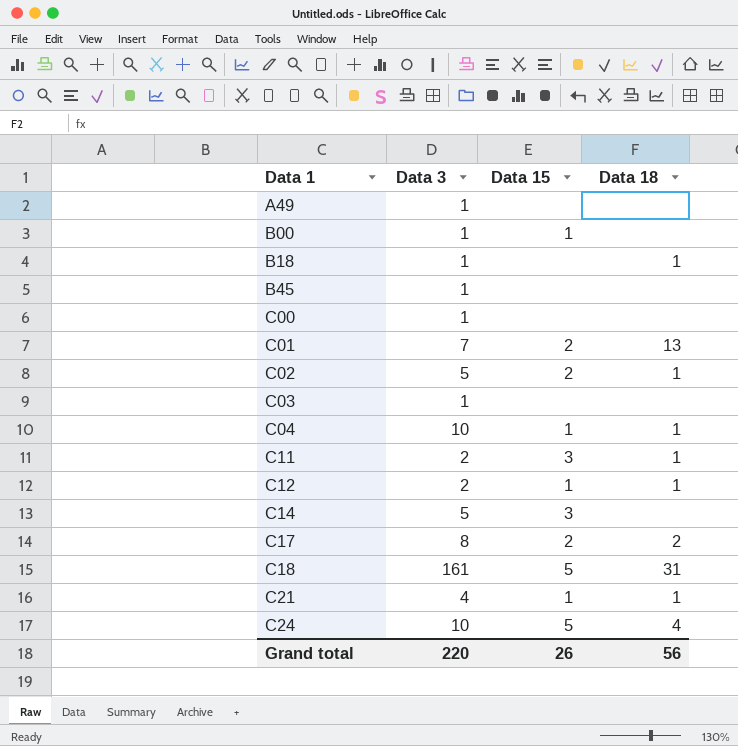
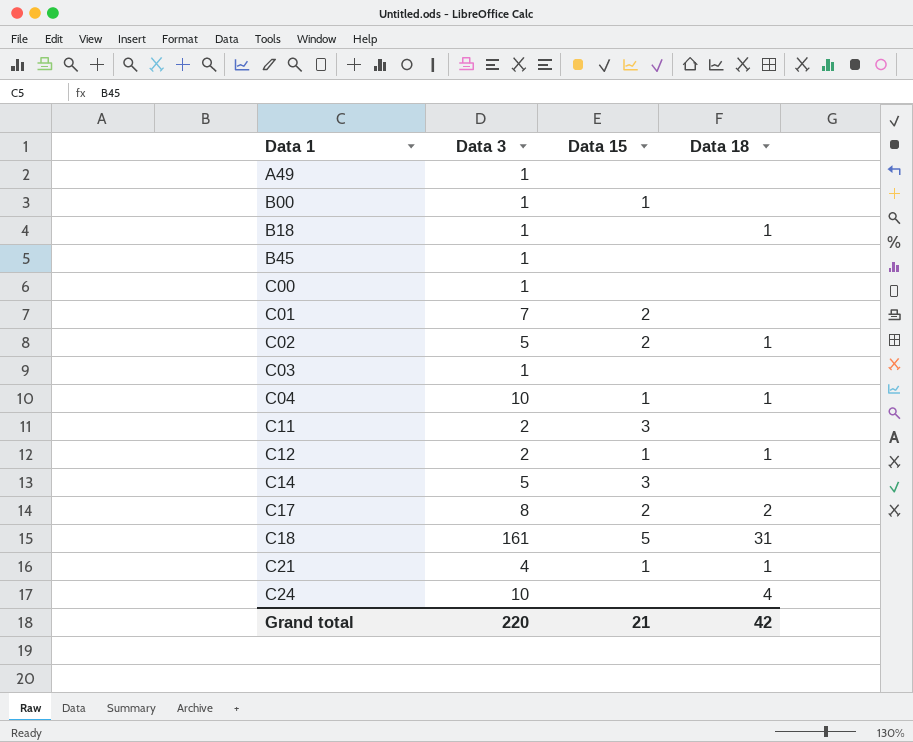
C01 | Data 18: 13 -> none
C11 | Data 18: 1 -> none
C24 | Data 15: 5 -> none
Grand total | Data 15: 26 -> 21
Grand total | Data 18: 56 -> 42

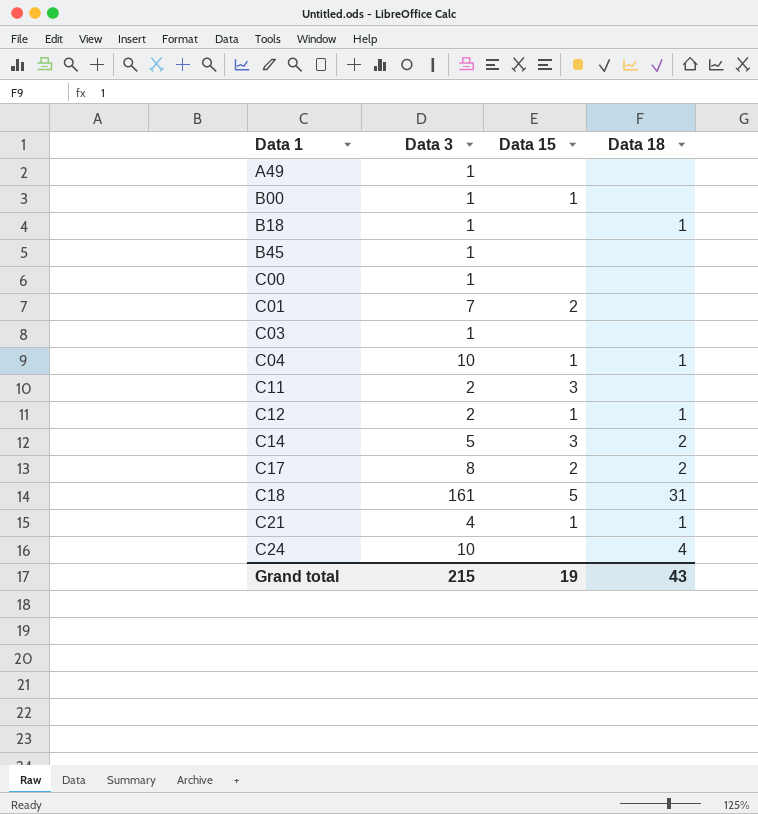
row C02: 5 | 2 | 1 -> none
C14 | Data 18: none -> 2
Grand total | Data 3: 220 -> 215
Grand total | Data 15: 21 -> 19
Grand total | Data 18: 42 -> 43

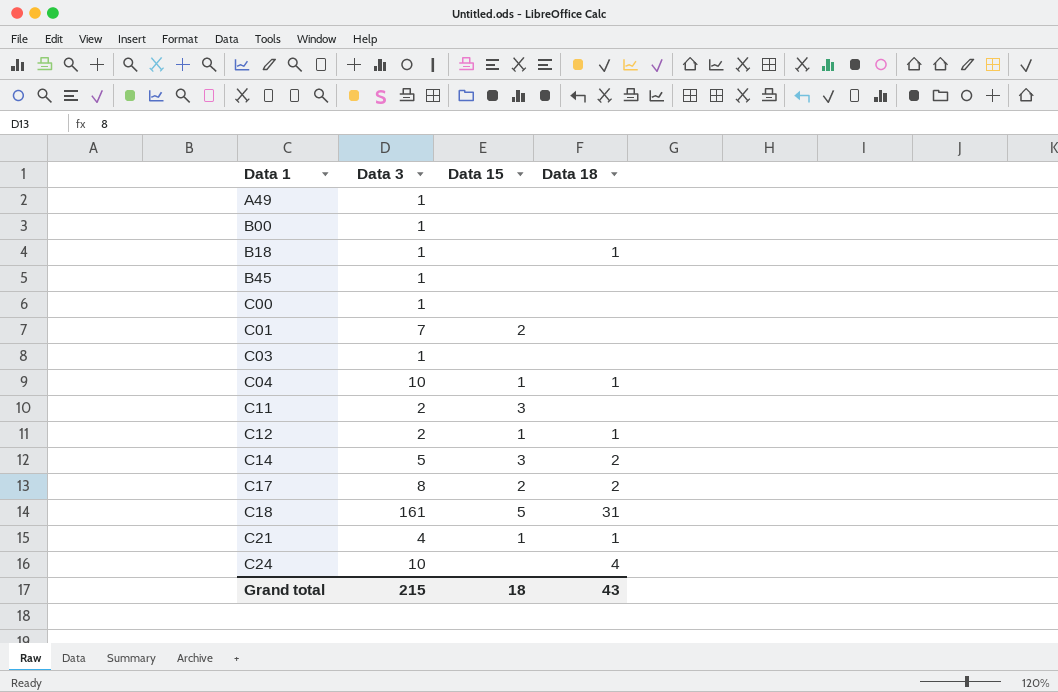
B00 | Data 15: 1 -> none
Grand total | Data 15: 19 -> 18

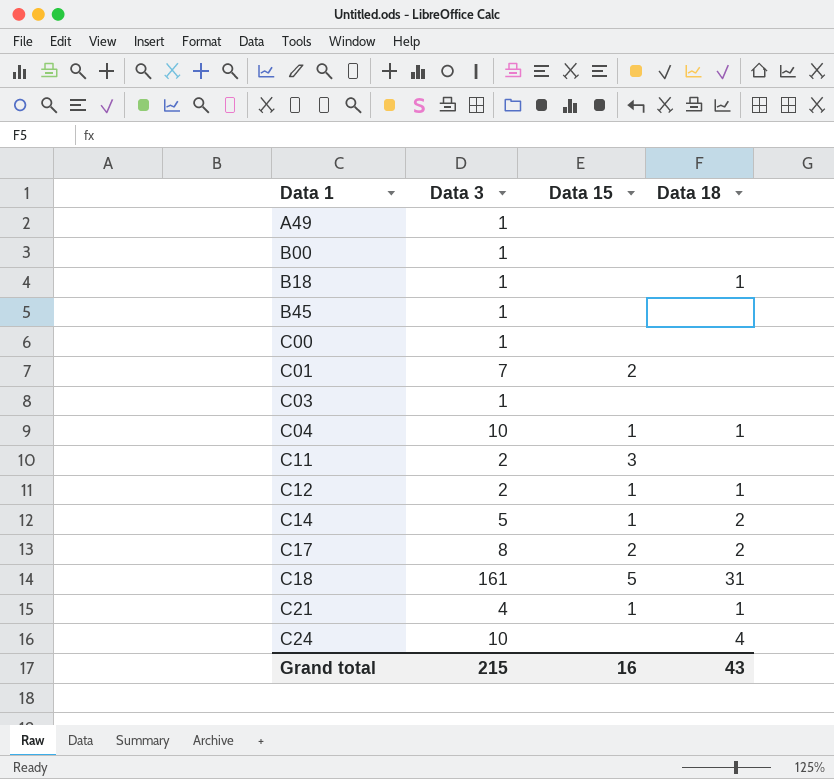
C14 | Data 15: 3 -> 1
Grand total | Data 15: 18 -> 16

